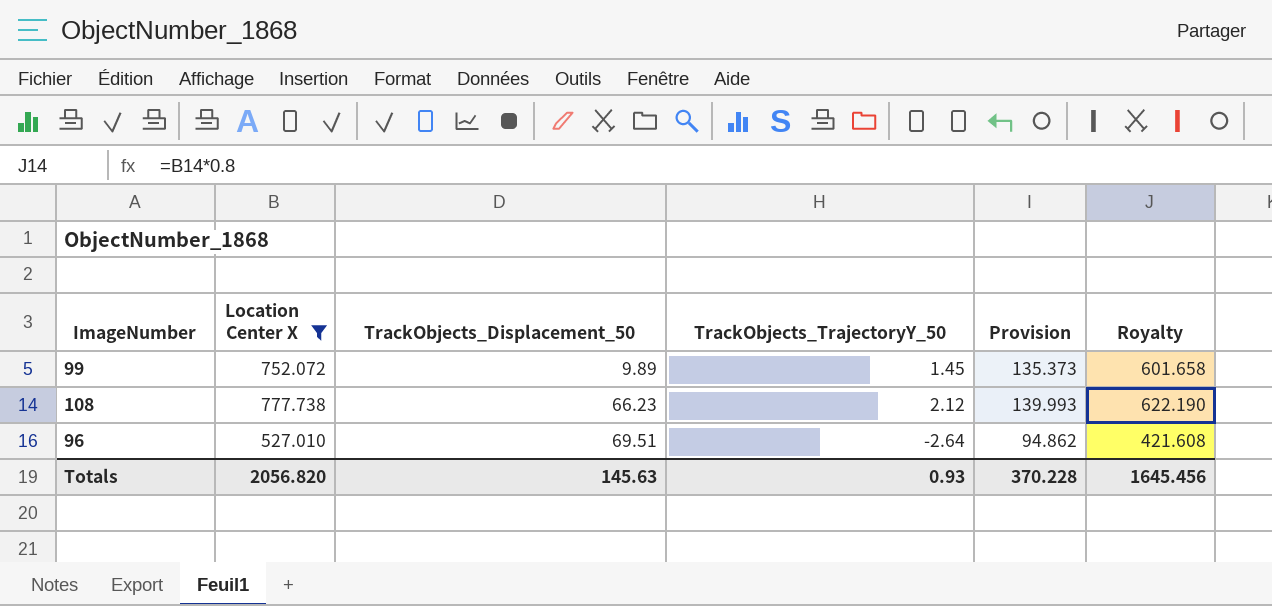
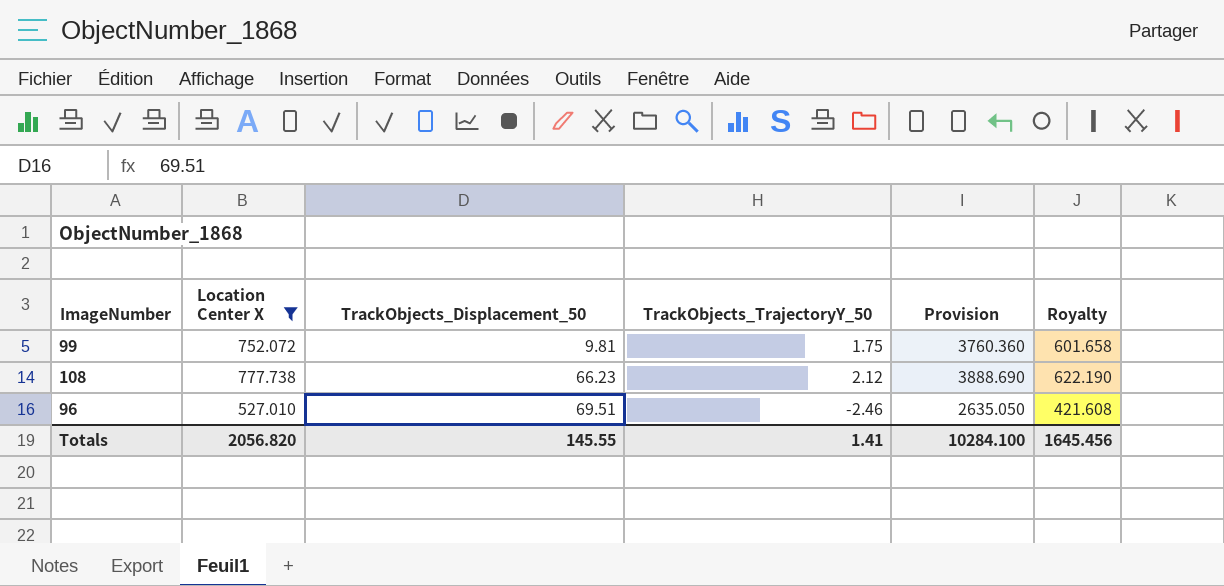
column Provision | formula: [Location Center X] * 0.18 -> [Location Center X] * 5
99 | TrackObjects_Displacement_50: 9.89 -> 9.81
99 | TrackObjects_TrajectoryY_50: 1.45 -> 1.75
96 | TrackObjects_TrajectoryY_50: -2.64 -> -2.46
Totals | TrackObjects_Displacement_50: 145.63 -> 145.55
Totals | TrackObjects_TrajectoryY_50: 0.93 -> 1.41
Totals | Provision: 370.228 -> 10284.100

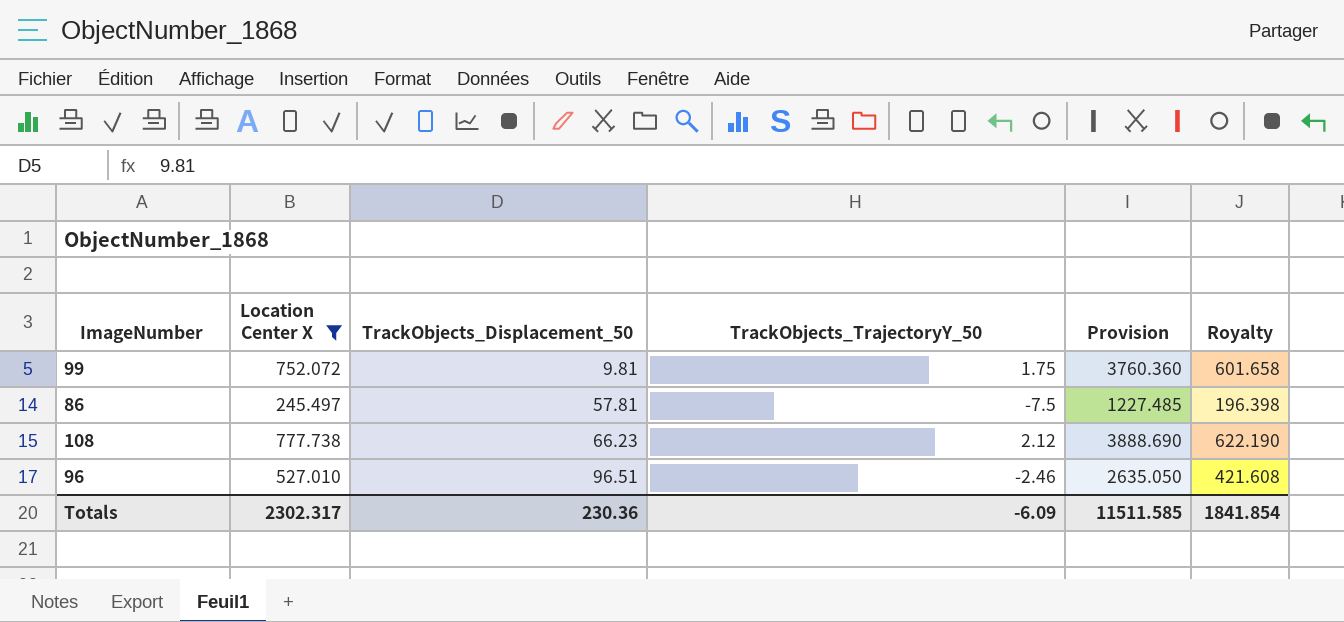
row 86: none -> 245.497 | 57.81 | -7.5 | 1227.485 | 196.398
96 | TrackObjects_Displacement_50: 69.51 -> 96.51
Totals | Location Center X: 2056.820 -> 2302.317
Totals | TrackObjects_Displacement_50: 145.55 -> 230.36
Totals | TrackObjects_TrajectoryY_50: 1.41 -> -6.09
Totals | Provision: 10284.100 -> 11511.585
Totals | Royalty: 1645.456 -> 1841.854

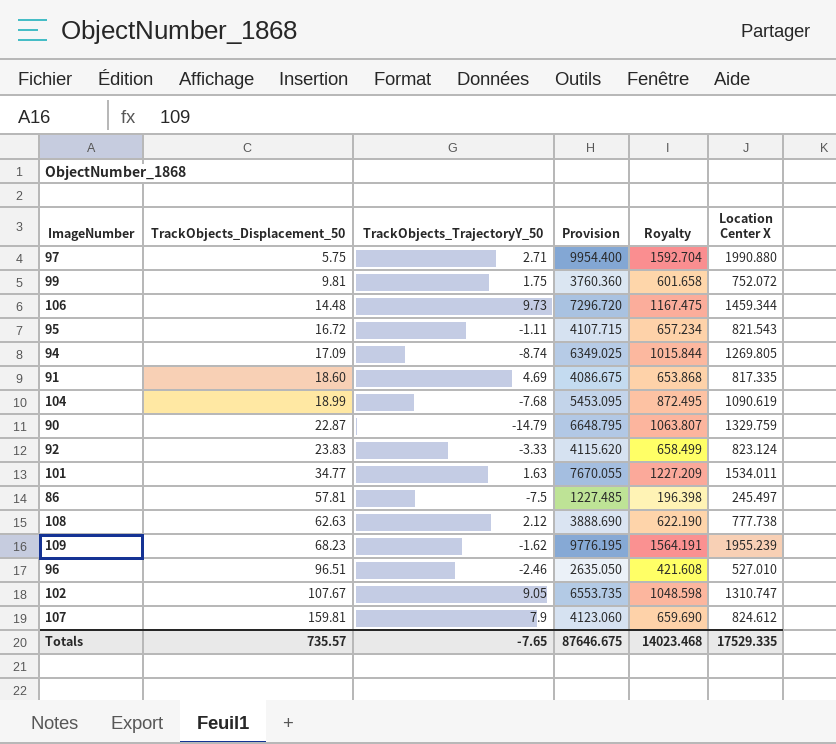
filter: Location Center X <= 777.738 -> none
column Location Center X | position: 2 -> 6
108 | TrackObjects_Displacement_50: 66.23 -> 62.63
Totals | TrackObjects_Displacement_50: 230.36 -> 735.57
Totals | TrackObjects_TrajectoryY_50: -6.09 -> -7.65
Totals | Provision: 11511.585 -> 87646.675
Totals | Royalty: 1841.854 -> 14023.468
Totals | Location Center X: 2302.317 -> 17529.335

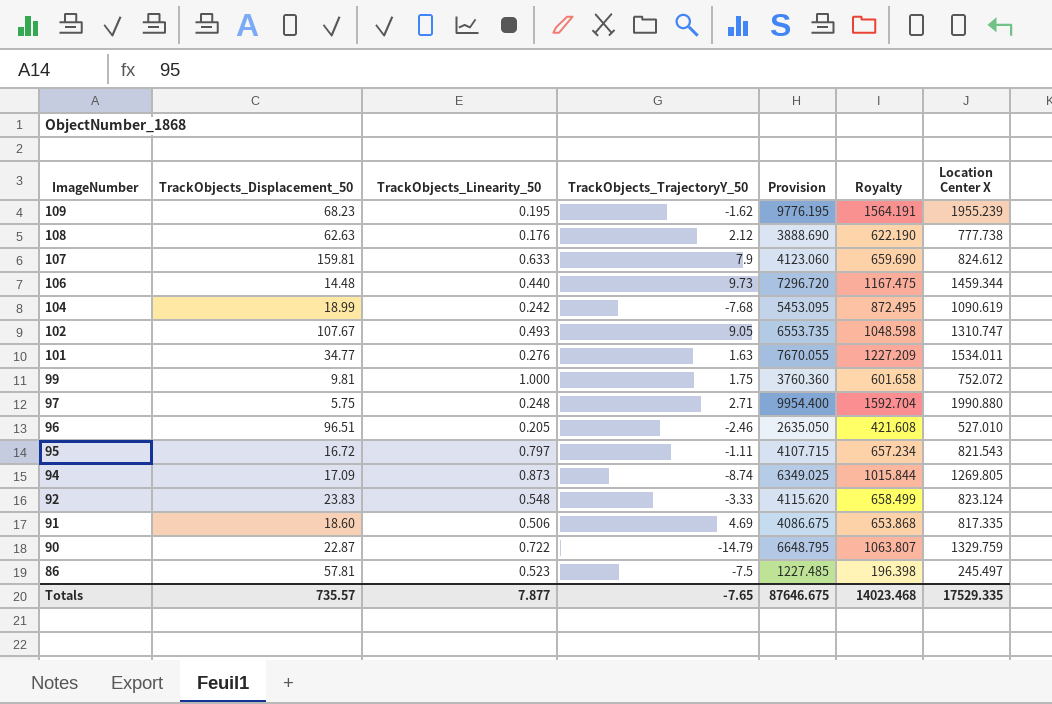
row order: TrackObjects_Displacement_50 ascending -> ImageNumber descending
column TrackObjects_Linearity_50 | position: none -> 3

